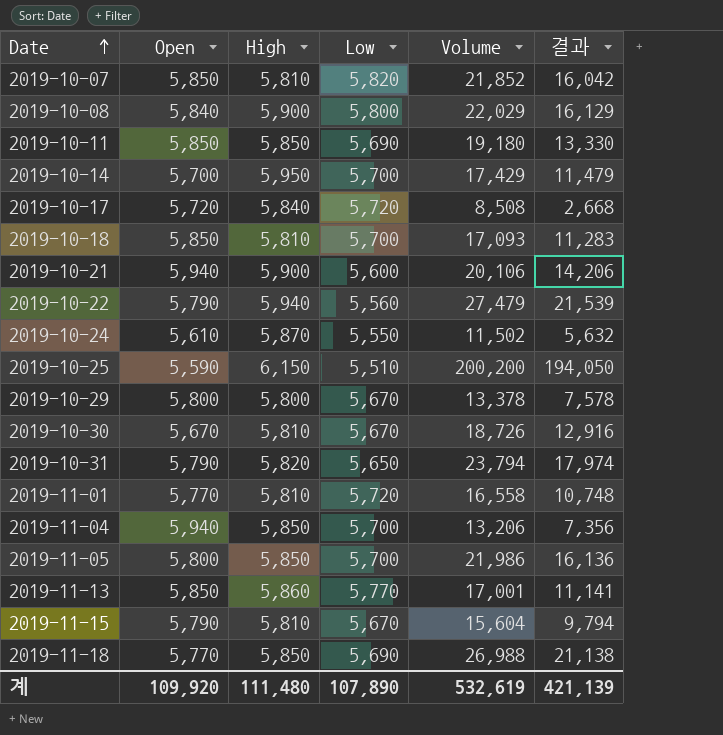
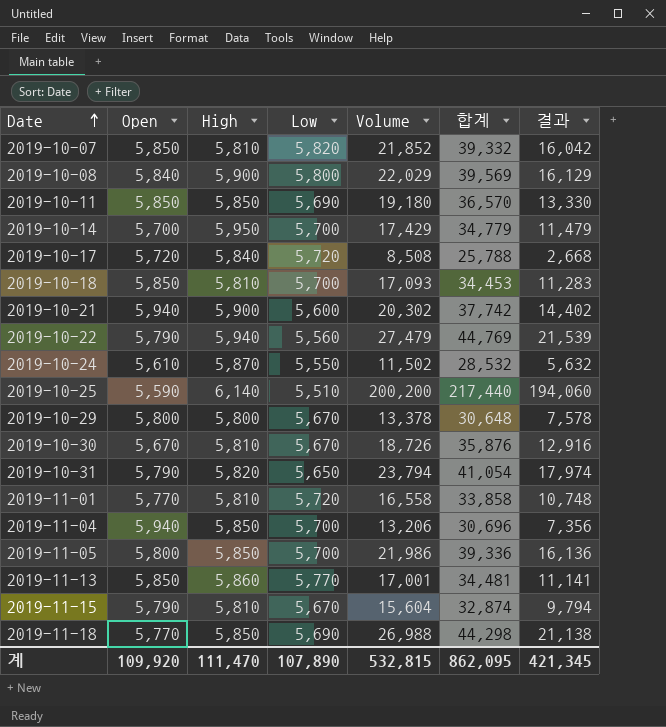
column 합계 | formula: none -> [Open] + [High] + [Low] + [Volume]
2019-10-21 | Volume: 20,106 -> 20,302
2019-10-21 | 결과: 14,206 -> 14,402
2019-10-25 | High: 6,150 -> 6,140
2019-10-25 | 결과: 194,050 -> 194,060
계 | High: 111,480 -> 111,470
계 | Volume: 532,619 -> 532,815
계 | 결과: 421,139 -> 421,345

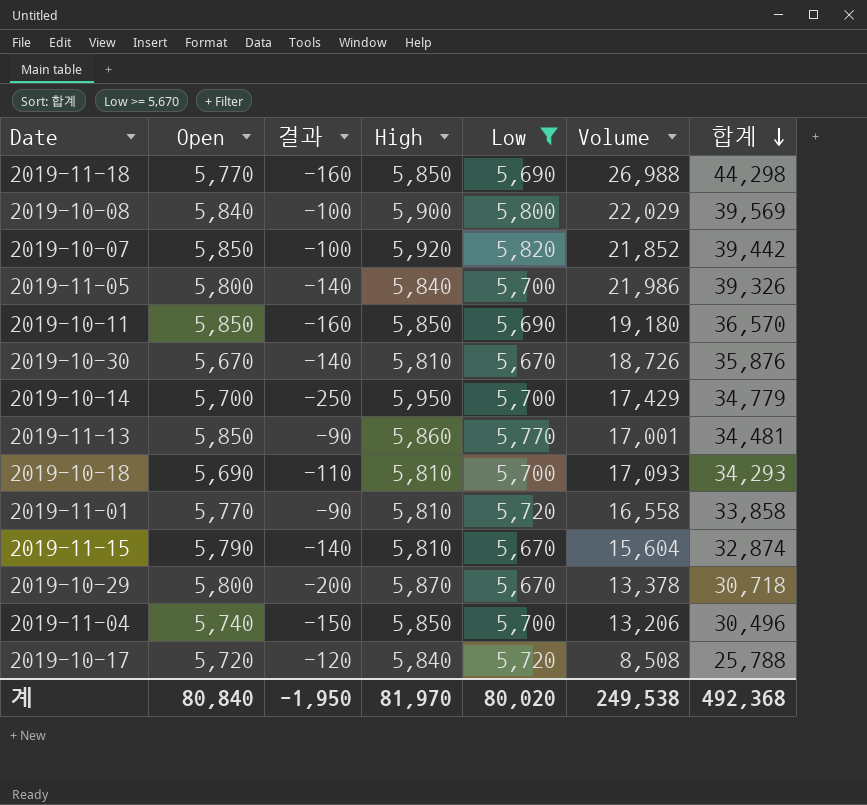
filter: none -> Low >= 5,670
row order: Date ascending -> 합계 descending
column 결과 | formula: [Volume] - [High] -> [Low] - [High]
column 결과 | position: 7 -> 3
2019-10-07 | High: 5,810 -> 5,920
2019-10-07 | 합계: 39,332 -> 39,442
2019-11-05 | High: 5,850 -> 5,840
2019-11-05 | 합계: 39,336 -> 39,326
2019-10-18 | Open: 5,850 -> 5,690
2019-10-18 | 합계: 34,453 -> 34,293
2019-10-29 | High: 5,800 -> 5,870
2019-10-29 | 합계: 30,648 -> 30,718
2019-11-04 | Open: 5,940 -> 5,740
2019-11-04 | 합계: 30,696 -> 30,496
계 | Open: 109,920 -> 80,840
계 | 결과: 421,345 -> -1,950
계 | High: 111,470 -> 81,970
계 | Low: 107,890 -> 80,020
계 | Volume: 532,815 -> 249,538
계 | 합계: 862,095 -> 492,368

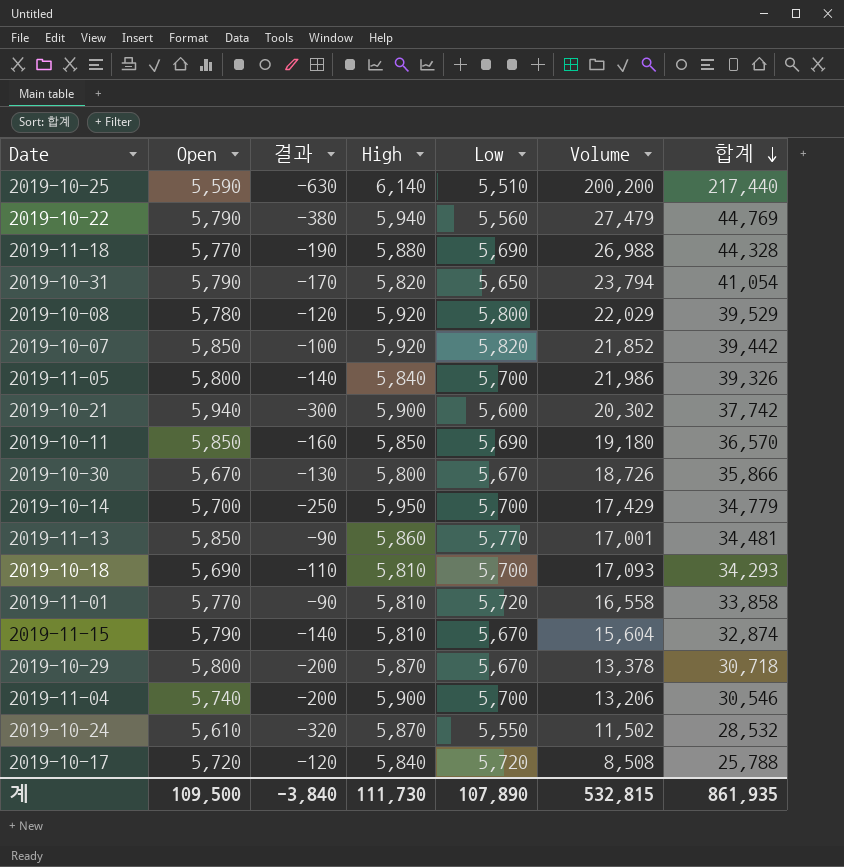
filter: Low >= 5,670 -> none
2019-11-18 | 결과: -160 -> -190
2019-11-18 | High: 5,850 -> 5,880
2019-11-18 | 합계: 44,298 -> 44,328
2019-10-08 | Open: 5,840 -> 5,780
2019-10-08 | 결과: -100 -> -120
2019-10-08 | High: 5,900 -> 5,920
2019-10-08 | 합계: 39,569 -> 39,529
2019-10-30 | 결과: -140 -> -130
2019-10-30 | High: 5,810 -> 5,800
2019-10-30 | 합계: 35,876 -> 35,866
2019-11-04 | 결과: -150 -> -200
2019-11-04 | High: 5,850 -> 5,900
2019-11-04 | 합계: 30,496 -> 30,546
계 | Open: 80,840 -> 109,500
계 | 결과: -1,950 -> -3,840
계 | High: 81,970 -> 111,730
계 | Low: 80,020 -> 107,890
계 | Volume: 249,538 -> 532,815
계 | 합계: 492,368 -> 861,935

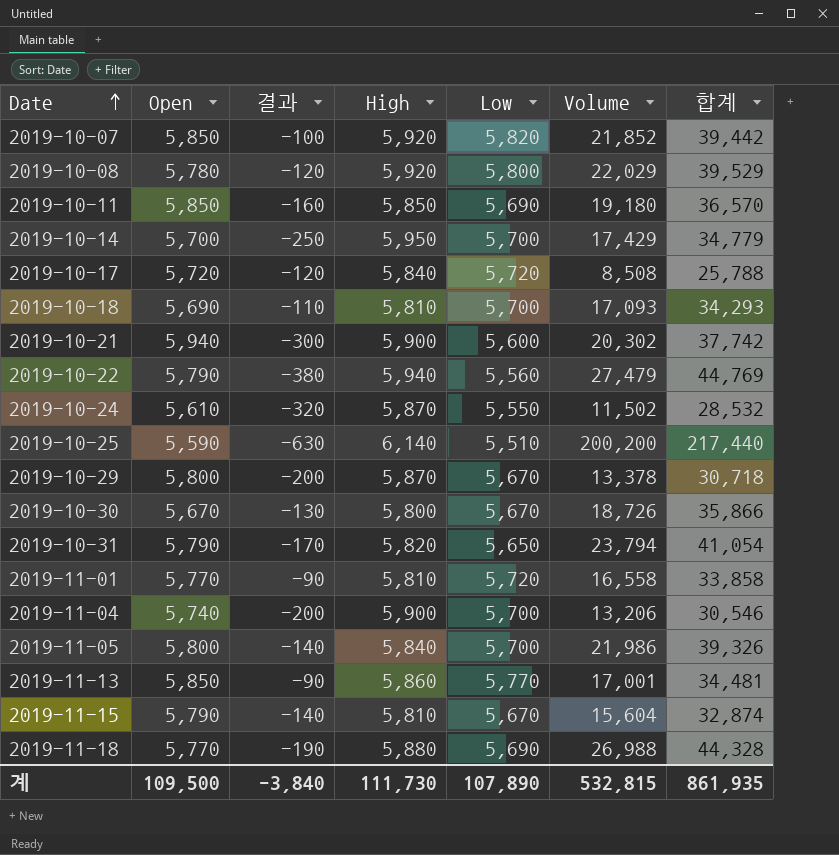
row order: 합계 descending -> Date ascending

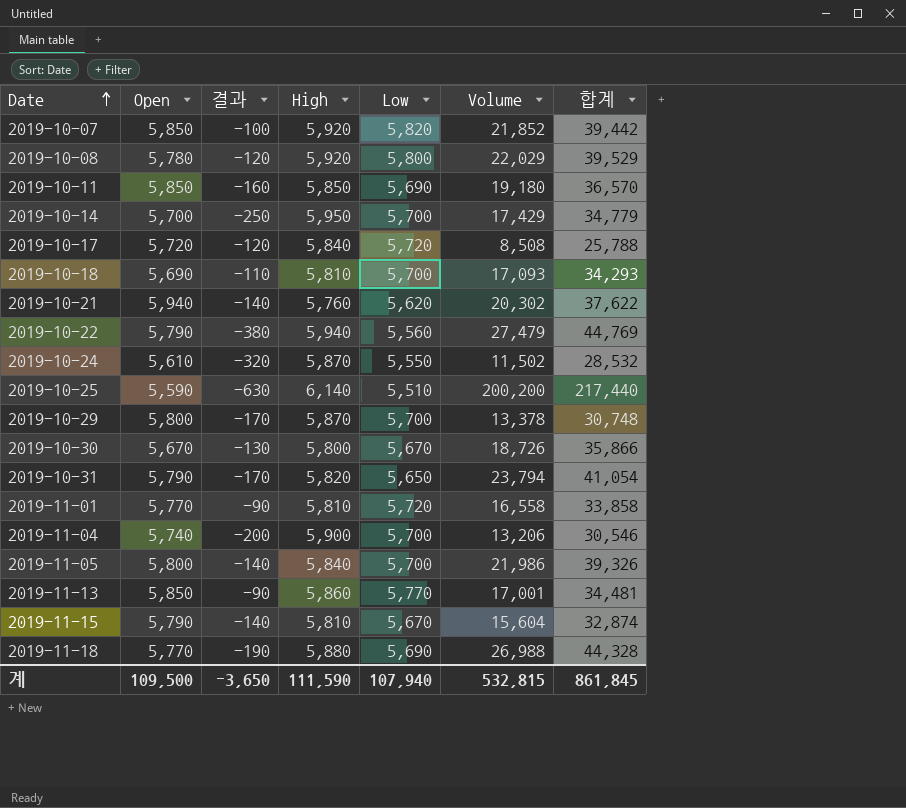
2019-10-21 | 결과: -300 -> -140
2019-10-21 | High: 5,900 -> 5,760
2019-10-21 | Low: 5,600 -> 5,620
2019-10-21 | 합계: 37,742 -> 37,622
2019-10-29 | 결과: -200 -> -170
2019-10-29 | Low: 5,670 -> 5,700
2019-10-29 | 합계: 30,718 -> 30,748
계 | 결과: -3,840 -> -3,650
계 | High: 111,730 -> 111,590
계 | Low: 107,890 -> 107,940
계 | 합계: 861,935 -> 861,845

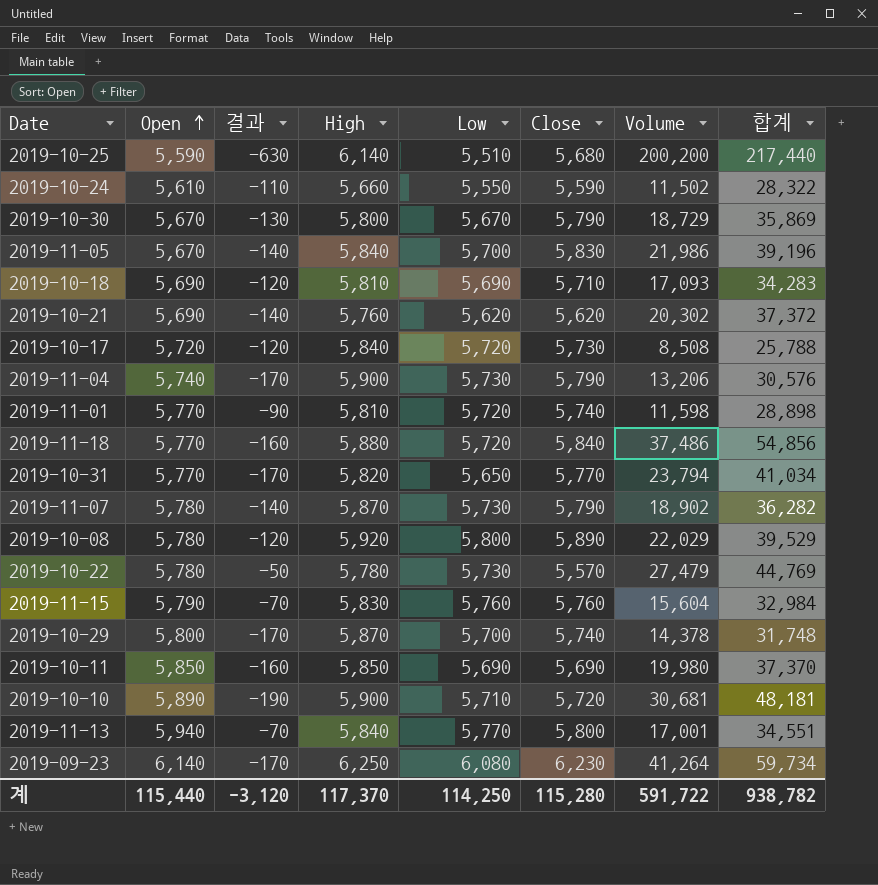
row order: Date ascending -> Open ascending
column Close | position: none -> 6
row 2019-10-07: 5,850 | -100 | 5,920 | 5,820 | 21,852 | 39,442 -> none
row 2019-10-14: 5,700 | -250 | 5,950 | 5,700 | 17,429 | 34,779 -> none
2019-10-24 | 결과: -320 -> -110
2019-10-24 | High: 5,870 -> 5,660
2019-10-24 | 합계: 28,532 -> 28,322
2019-10-30 | Volume: 18,726 -> 18,729
2019-10-30 | 합계: 35,866 -> 35,869
2019-11-05 | Open: 5,800 -> 5,670
2019-11-05 | 합계: 39,326 -> 39,196
2019-10-18 | 결과: -110 -> -120
2019-10-18 | Low: 5,700 -> 5,690
2019-10-18 | 합계: 34,293 -> 34,283
2019-10-21 | Open: 5,940 -> 5,690
2019-10-21 | 합계: 37,622 -> 37,372
2019-11-04 | 결과: -200 -> -170
2019-11-04 | Low: 5,700 -> 5,730
2019-11-04 | 합계: 30,546 -> 30,576
2019-11-01 | Volume: 16,558 -> 11,598
2019-11-01 | 합계: 33,858 -> 28,898
2019-11-18 | 결과: -190 -> -160
2019-11-18 | Low: 5,690 -> 5,720
2019-11-18 | Volume: 26,988 -> 37,486
2019-11-18 | 합계: 44,328 -> 54,856
2019-10-31 | Open: 5,790 -> 5,770
2019-10-31 | 합계: 41,054 -> 41,034
row 2019-11-07: none -> 5,780 | -140 | 5,870 | 5,730 | 5,790 | 18,902 | 36,282
2019-10-22 | Open: 5,790 -> 5,780
2019-10-22 | 결과: -380 -> -50
2019-10-22 | High: 5,940 -> 5,780
2019-10-22 | Low: 5,560 -> 5,730
2019-11-15 | 결과: -140 -> -70
2019-11-15 | High: 5,810 -> 5,830
2019-11-15 | Low: 5,670 -> 5,760
2019-11-15 | 합계: 32,874 -> 32,984
2019-10-29 | Volume: 13,378 -> 14,378
2019-10-29 | 합계: 30,748 -> 31,748
2019-10-11 | Volume: 19,180 -> 19,980
2019-10-11 | 합계: 36,570 -> 37,370
row 2019-10-10: none -> 5,890 | -190 | 5,900 | 5,710 | 5,720 | 30,681 | 48,181
2019-11-13 | Open: 5,850 -> 5,940
2019-11-13 | 결과: -90 -> -70
2019-11-13 | High: 5,860 -> 5,840
2019-11-13 | 합계: 34,481 -> 34,551
row 2019-09-23: none -> 6,140 | -170 | 6,250 | 6,080 | 6,230 | 41,264 | 59,734
계 | Open: 109,500 -> 115,440
계 | 결과: -3,650 -> -3,120
계 | High: 111,590 -> 117,370
계 | Low: 107,940 -> 114,250
계 | Volume: 532,815 -> 591,722
계 | 합계: 861,845 -> 938,782

